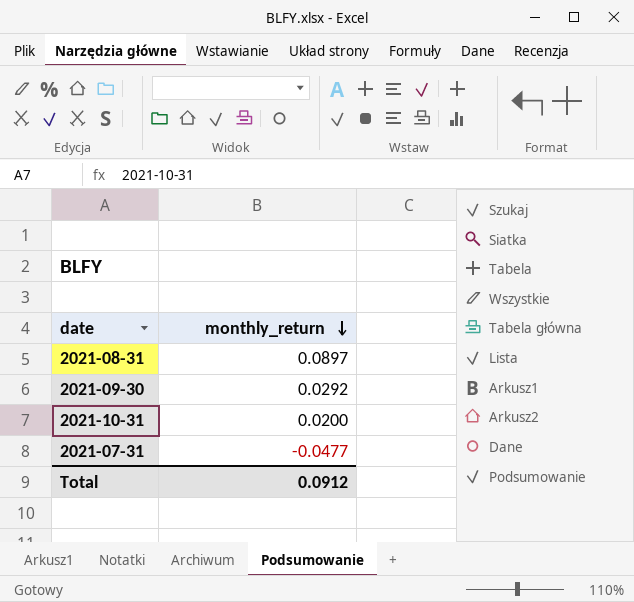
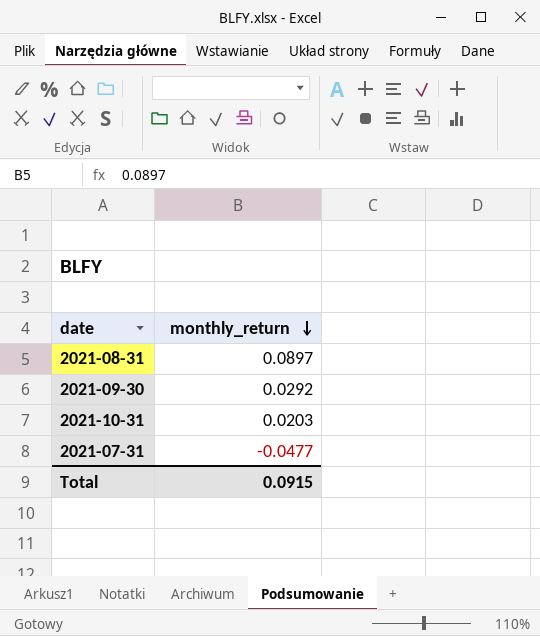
2021-10-31 | monthly_return: 0.0200 -> 0.0203
Total | monthly_return: 0.0912 -> 0.0915

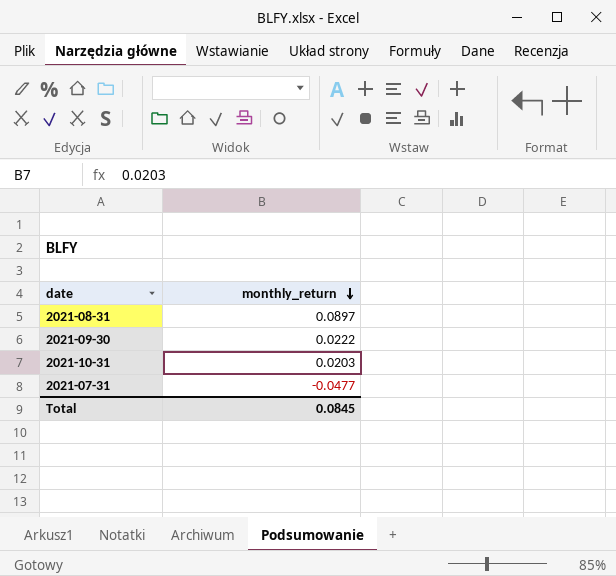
2021-09-30 | monthly_return: 0.0292 -> 0.0222
Total | monthly_return: 0.0915 -> 0.0845

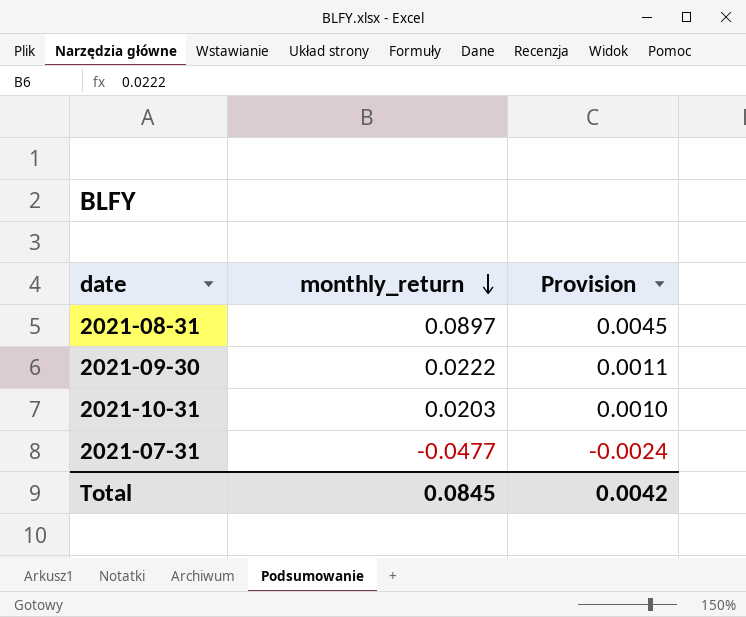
column Provision | formula: none -> [monthly_return] * 0.05

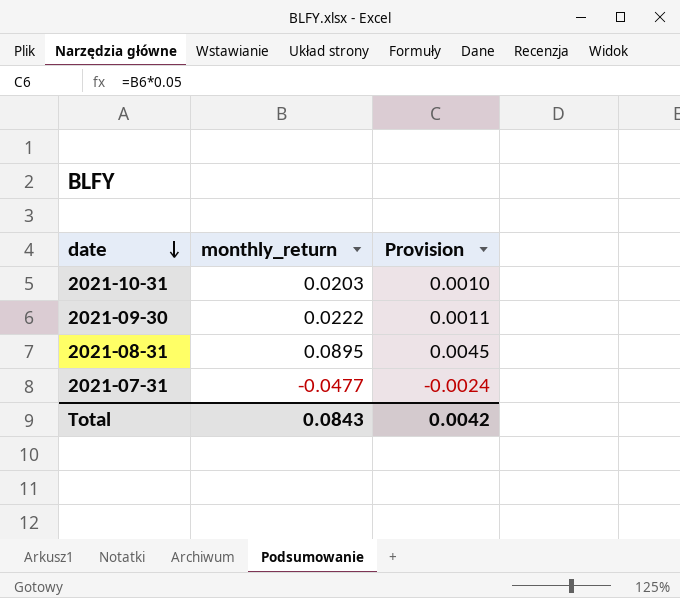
row order: monthly_return descending -> date descending
2021-08-31 | monthly_return: 0.0897 -> 0.0895
Total | monthly_return: 0.0845 -> 0.0843

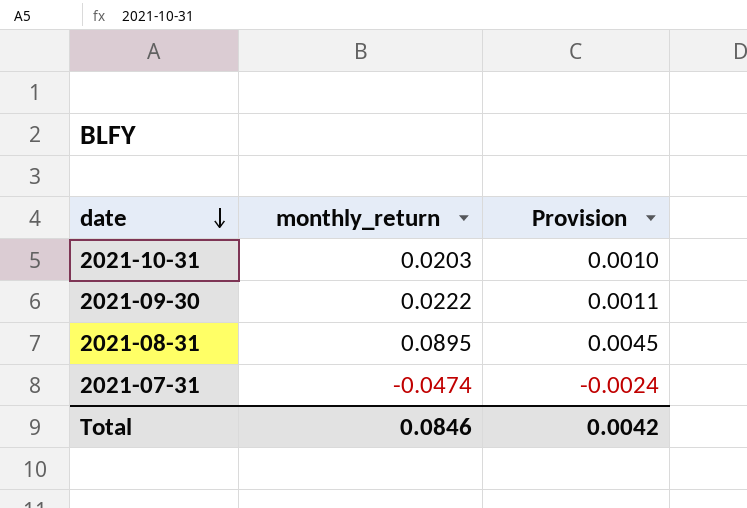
2021-07-31 | monthly_return: -0.0477 -> -0.0474
Total | monthly_return: 0.0843 -> 0.0846

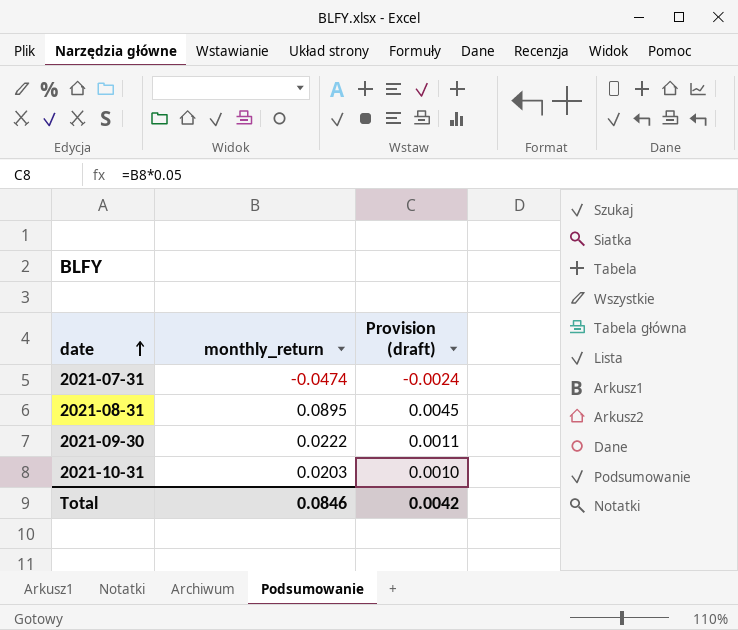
row order: date descending -> date ascending
column name: Provision -> Provision (draft)

